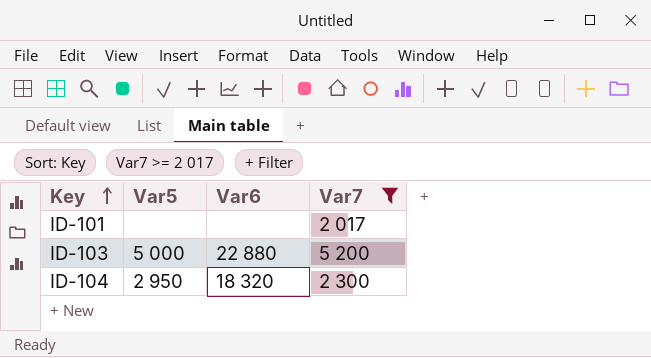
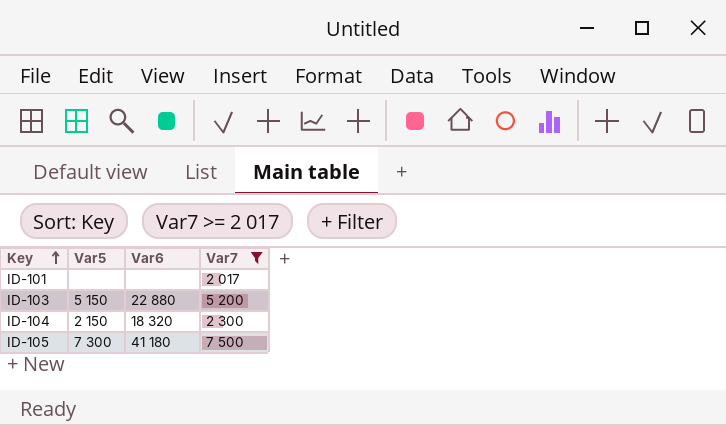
ID-103 | Var5: 5 000 -> 5 150
ID-104 | Var5: 2 950 -> 2 150
row ID-105: none -> 7 300 | 41 180 | 7 500

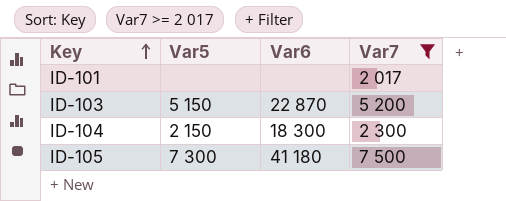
ID-103 | Var6: 22 880 -> 22 870
ID-104 | Var6: 18 320 -> 18 300

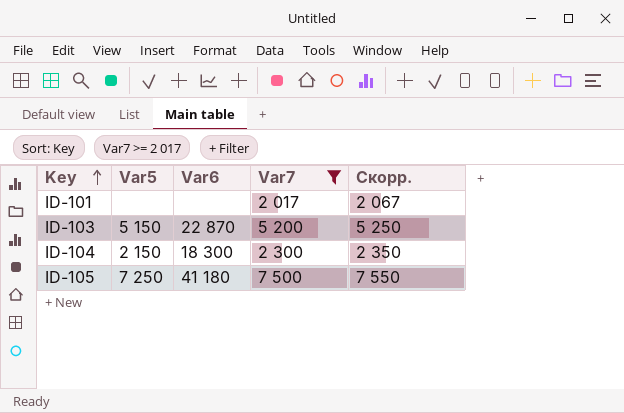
column Скорр. | formula: none -> [Var7] + 50
ID-105 | Var5: 7 300 -> 7 250

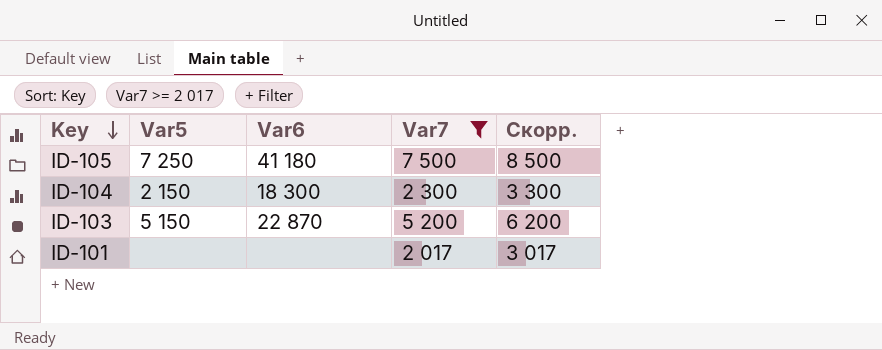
row order: Key ascending -> Key descending
column Скорр. | formula: [Var7] + 50 -> [Var7] + 1000

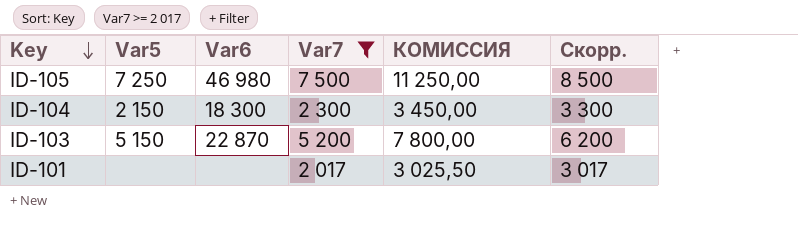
column КОМИССИЯ | formula: none -> [Var7] * 1,5
ID-105 | Var6: 41 180 -> 46 980

